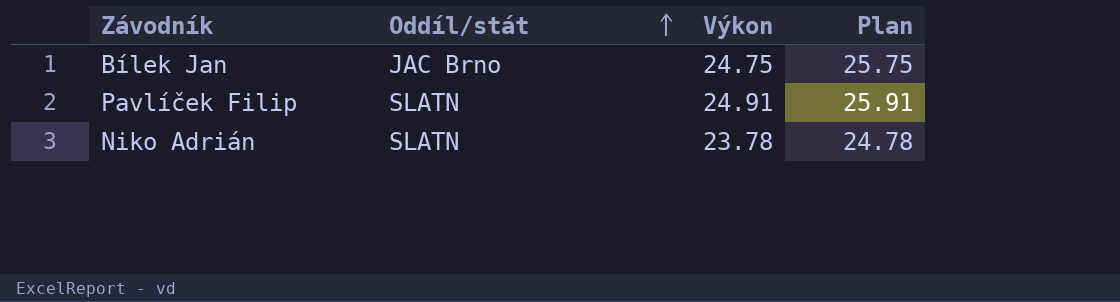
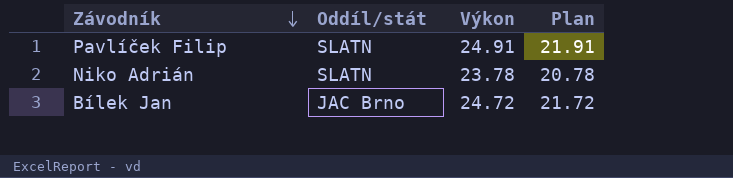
row order: Oddíl/stát ascending -> Závodník descending
column Plan | formula: [Výkon] + 1 -> [Výkon] - 3
Bílek Jan | Výkon: 24.75 -> 24.72

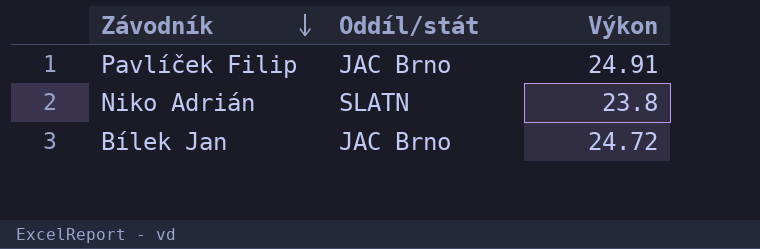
column Plan | formula: [Výkon] - 3 -> none
Pavlíček Filip | Oddíl/stát: SLATN -> JAC Brno
Niko Adrián | Výkon: 23.78 -> 23.8

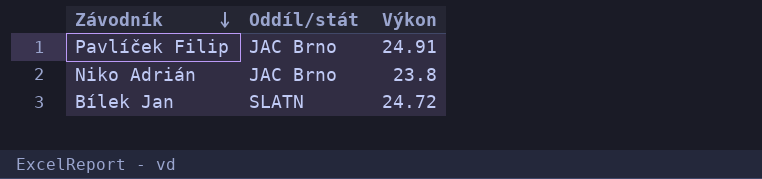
Niko Adrián | Oddíl/stát: SLATN -> JAC Brno
Bílek Jan | Oddíl/stát: JAC Brno -> SLATN

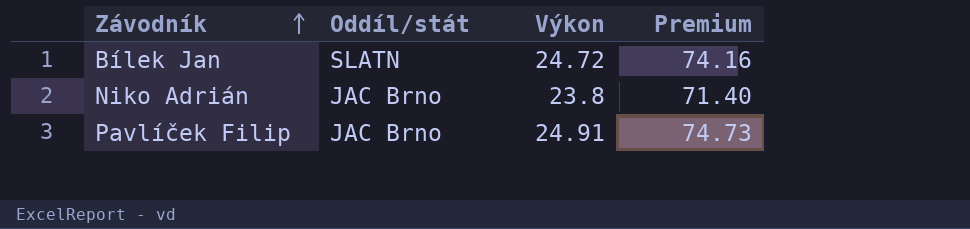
row order: Závodník descending -> Závodník ascending
column Premium | formula: none -> [Výkon] * 3

